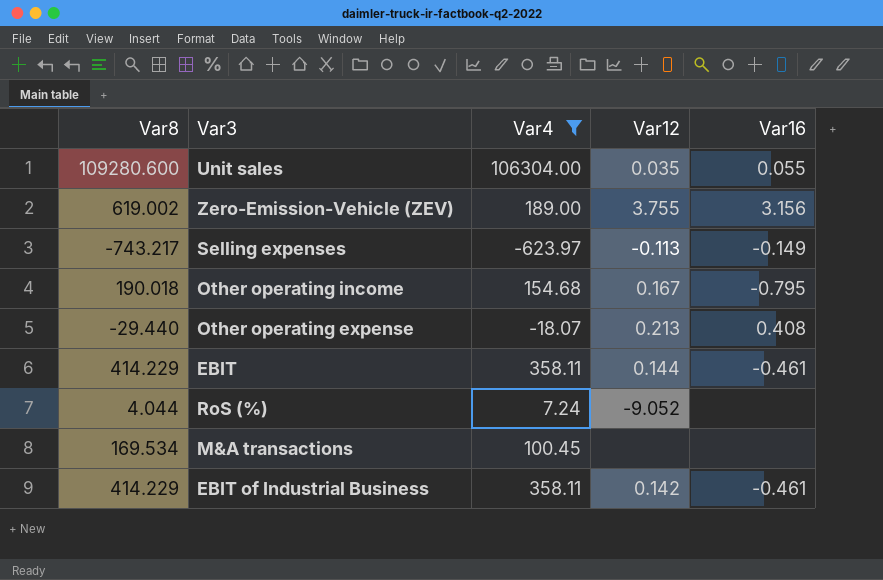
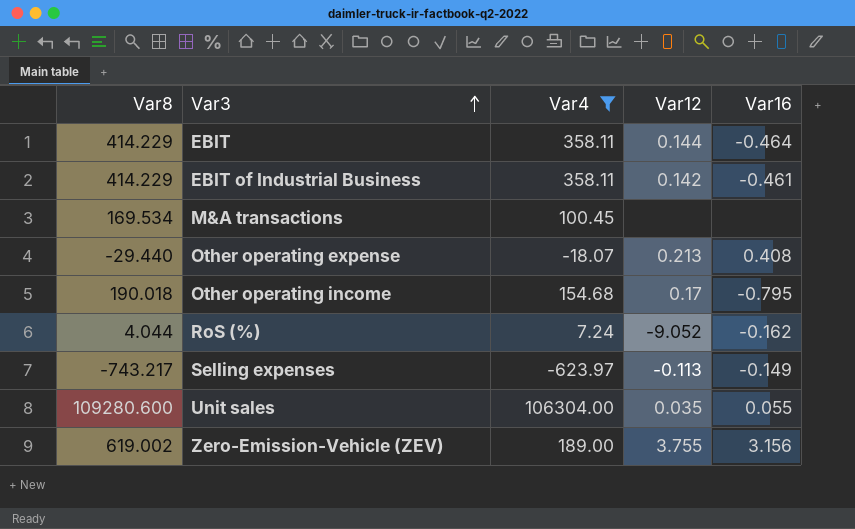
row order: none -> Var3 ascending
EBIT | Var16: -0.461 -> -0.464
Other operating income | Var12: 0.167 -> 0.17
RoS (%) | Var16: none -> -0.162

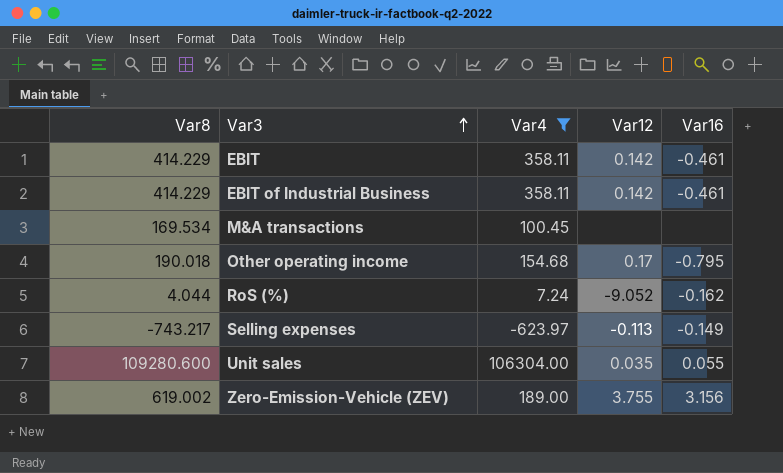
row Other operating expense: -29.440 | -18.07 | 0.213 | 0.408 -> none
EBIT | Var12: 0.144 -> 0.142
EBIT | Var16: -0.464 -> -0.461

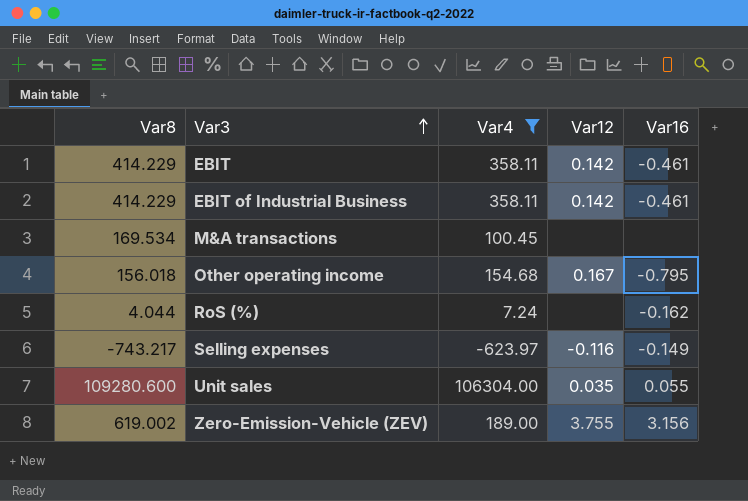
Other operating income | Var8: 190.018 -> 156.018
Other operating income | Var12: 0.17 -> 0.167
RoS (%) | Var12: -9.052 -> none
Selling expenses | Var12: -0.113 -> -0.116

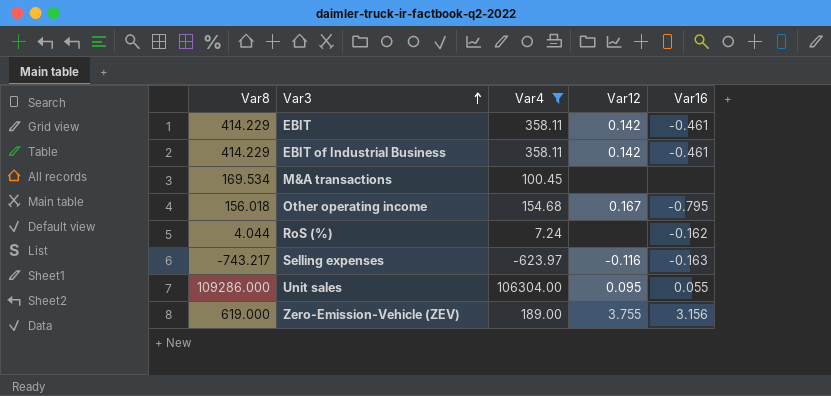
Selling expenses | Var16: -0.149 -> -0.163
Unit sales | Var8: 109280.600 -> 109286.000
Unit sales | Var12: 0.035 -> 0.095
Zero-Emission-Vehicle (ZEV) | Var8: 619.002 -> 619.000

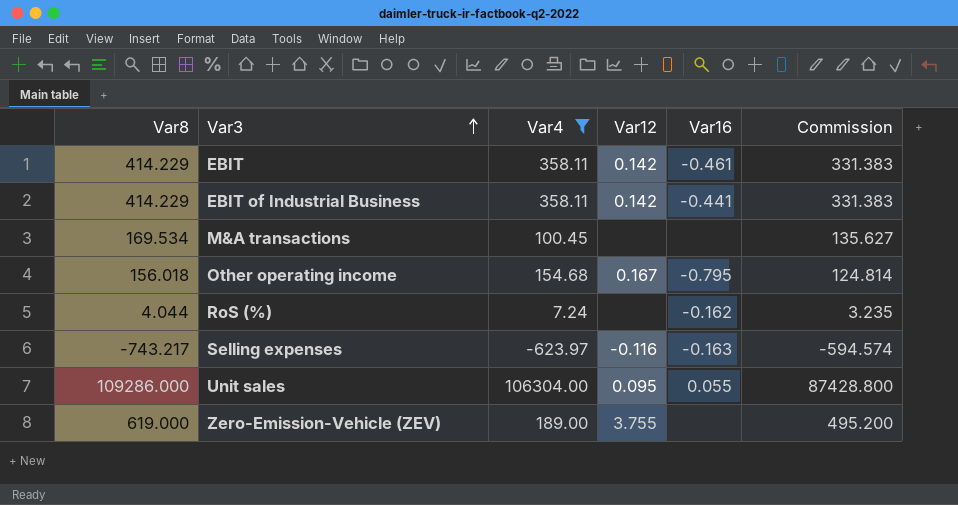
column Commission | formula: none -> [Var8] * 0.8
EBIT of Industrial Business | Var16: -0.461 -> -0.441
Zero-Emission-Vehicle (ZEV) | Var16: 3.156 -> none

